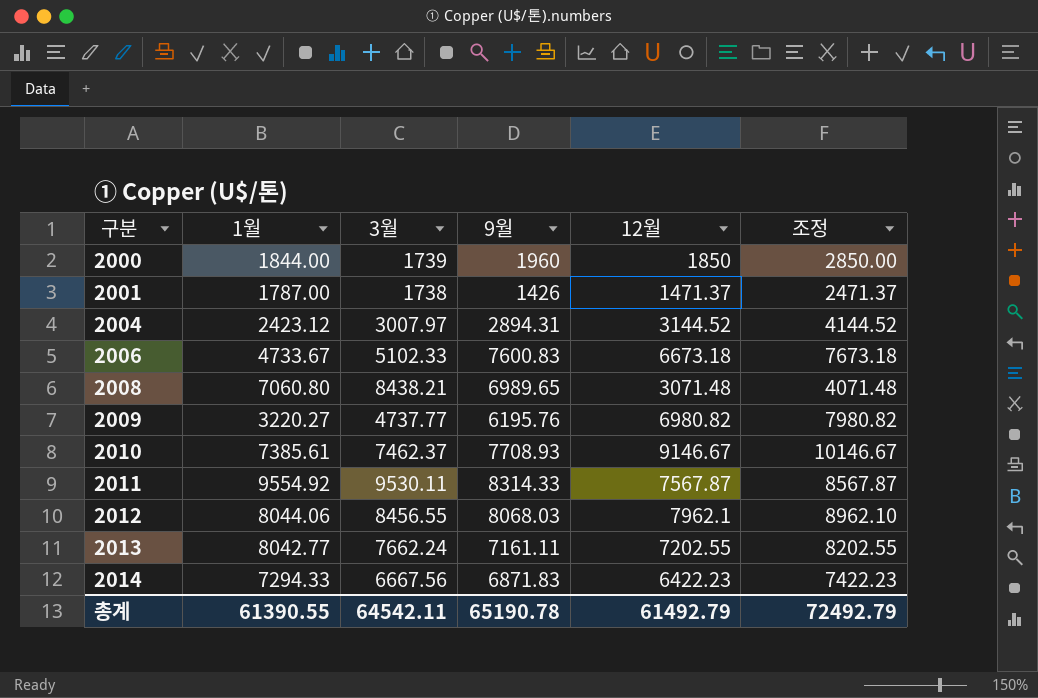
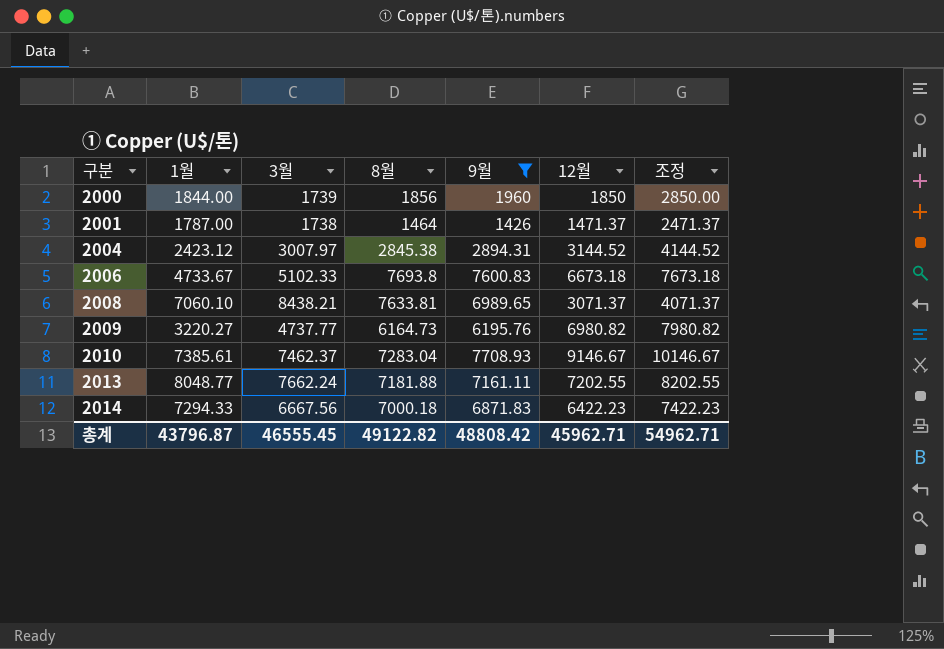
filter: none -> 9월 <= 7708.93
column 8월 | position: none -> 4
2008 | 1월: 7060.80 -> 7060.10
2008 | 12월: 3071.48 -> 3071.37
2008 | 조정: 4071.48 -> 4071.37
2013 | 1월: 8042.77 -> 8048.77
총계 | 1월: 61390.55 -> 43796.87
총계 | 3월: 64542.11 -> 46555.45
총계 | 9월: 65190.78 -> 48808.42
총계 | 12월: 61492.79 -> 45962.71
총계 | 조정: 72492.79 -> 54962.71

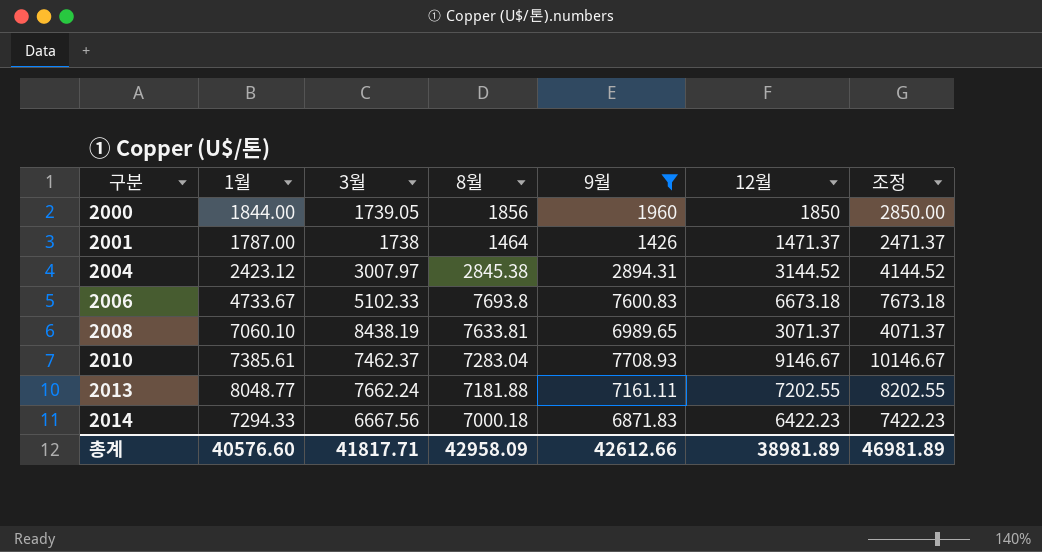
row 2009: 3220.27 | 4737.77 | 6164.73 | 6195.76 | 6980.82 | 7980.82 -> none
2000 | 3월: 1739 -> 1739.05
2008 | 3월: 8438.21 -> 8438.19
총계 | 1월: 43796.87 -> 40576.60
총계 | 3월: 46555.45 -> 41817.71
총계 | 8월: 49122.82 -> 42958.09
총계 | 9월: 48808.42 -> 42612.66
총계 | 12월: 45962.71 -> 38981.89
총계 | 조정: 54962.71 -> 46981.89

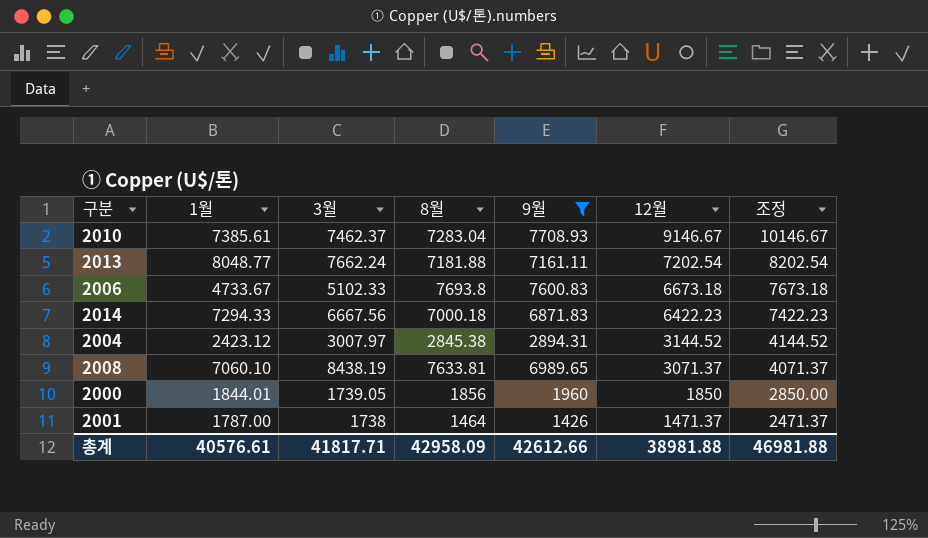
row order: 구분 ascending -> 12월 descending
2013 | 12월: 7202.55 -> 7202.54
2013 | 조정: 8202.55 -> 8202.54
2000 | 1월: 1844.00 -> 1844.01
총계 | 1월: 40576.60 -> 40576.61
총계 | 12월: 38981.89 -> 38981.88
총계 | 조정: 46981.89 -> 46981.88

